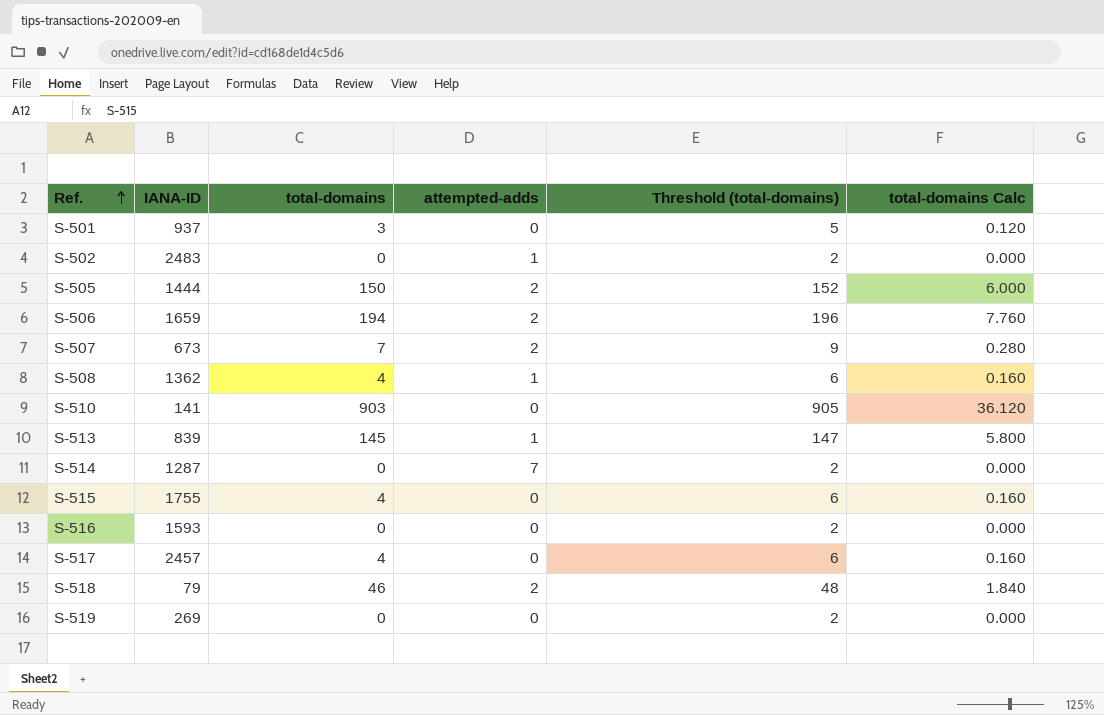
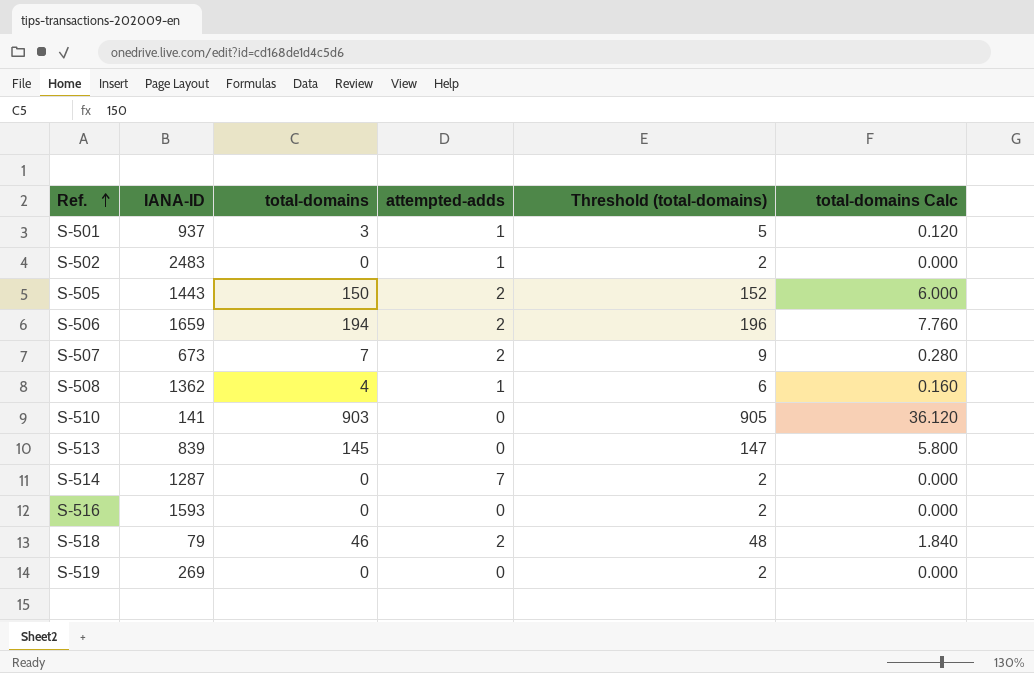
row S-515: 1755 | 4 | 0 | 6 | 0.160 -> none
row S-517: 2457 | 4 | 0 | 6 | 0.160 -> none
S-501 | attempted-adds: 0 -> 1
S-505 | IANA-ID: 1444 -> 1443
S-513 | attempted-adds: 1 -> 0

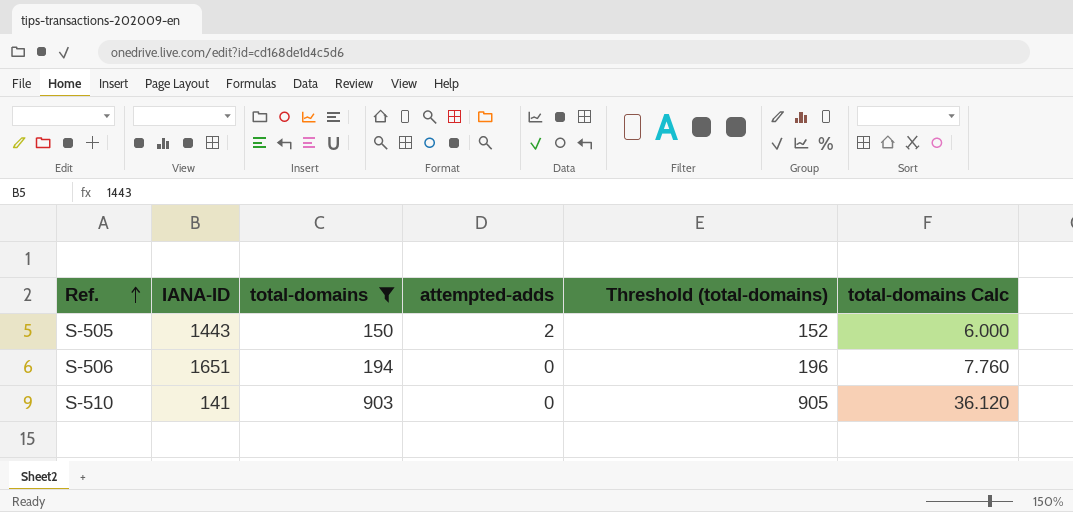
filter: none -> total-domains >= 150
S-506 | IANA-ID: 1659 -> 1651
S-506 | attempted-adds: 2 -> 0

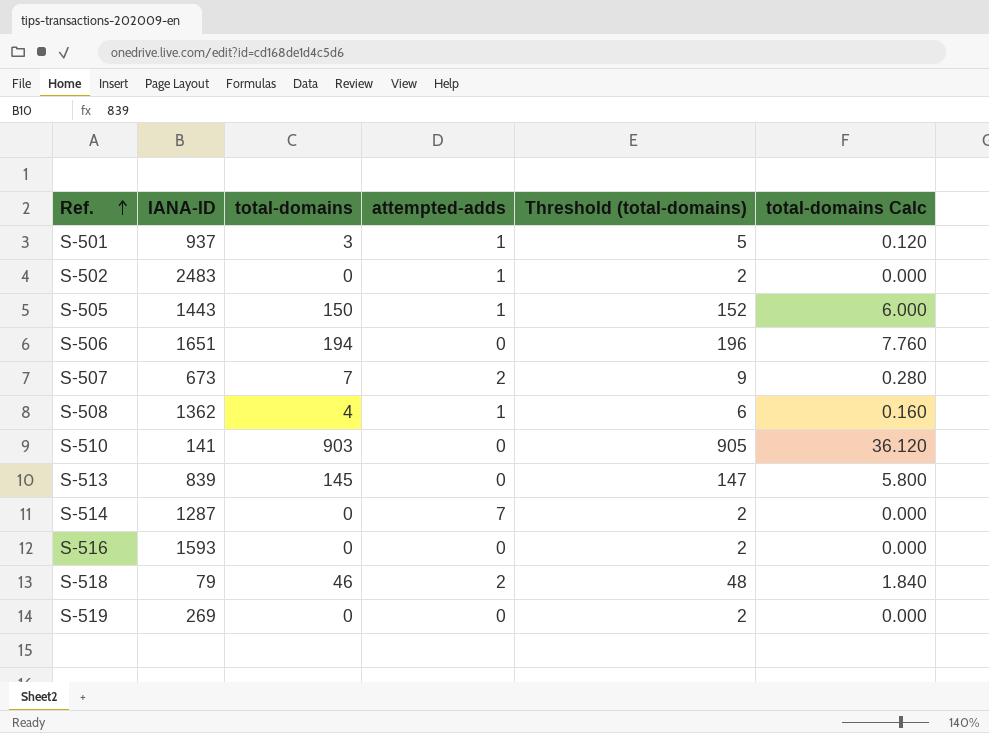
filter: total-domains >= 150 -> none
S-505 | attempted-adds: 2 -> 1

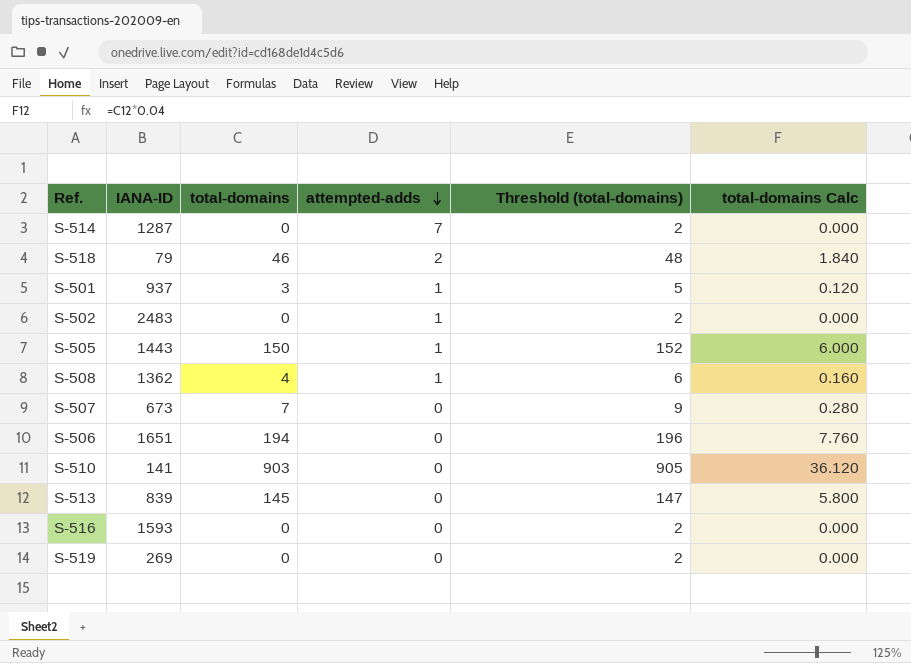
row order: Ref. ascending -> attempted-adds descending
S-507 | attempted-adds: 2 -> 0

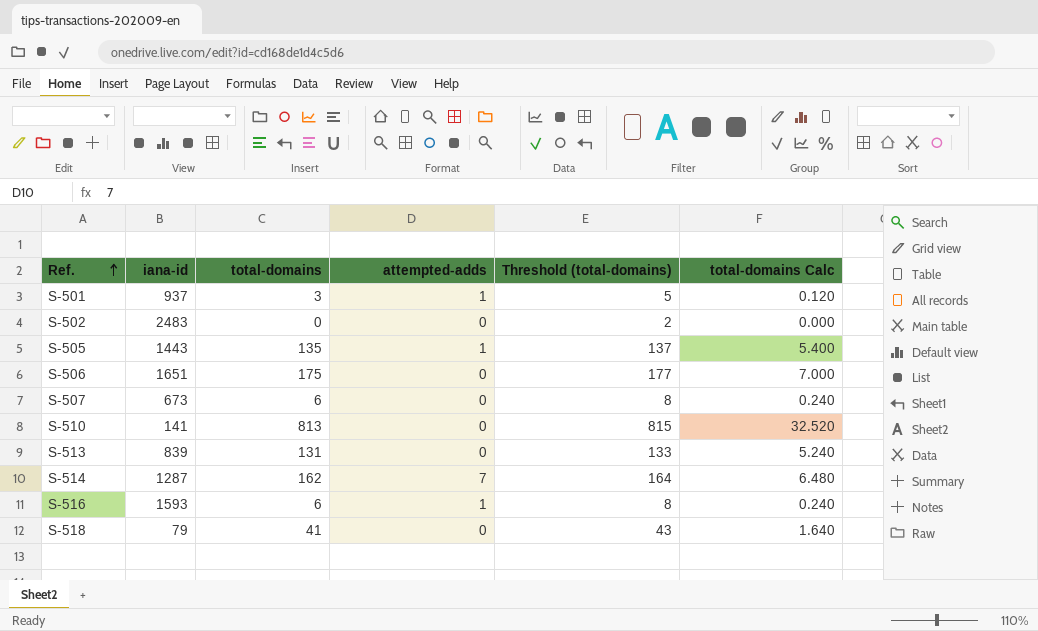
row order: attempted-adds descending -> Ref. ascending
column name: IANA-ID -> iana-id
row S-508: 1362 | 4 | 1 | 6 | 0.160 -> none
row S-519: 269 | 0 | 0 | 2 | 0.000 -> none
S-502 | attempted-adds: 1 -> 0
S-505 | total-domains: 150 -> 135
S-505 | Threshold (total-domains): 152 -> 137
S-505 | total-domains Calc: 6.000 -> 5.400
S-506 | total-domains: 194 -> 175
S-506 | Threshold (total-domains): 196 -> 177
S-506 | total-domains Calc: 7.760 -> 7.000
S-507 | total-domains: 7 -> 6
S-507 | Threshold (total-domains): 9 -> 8
S-507 | total-domains Calc: 0.280 -> 0.240
S-510 | total-domains: 903 -> 813
S-510 | Threshold (total-domains): 905 -> 815
S-510 | total-domains Calc: 36.120 -> 32.520
S-513 | total-domains: 145 -> 131
S-513 | Threshold (total-domains): 147 -> 133
S-513 | total-domains Calc: 5.800 -> 5.240
S-514 | total-domains: 0 -> 162
S-514 | Threshold (total-domains): 2 -> 164
S-514 | total-domains Calc: 0.000 -> 6.480
S-516 | total-domains: 0 -> 6
S-516 | attempted-adds: 0 -> 1
S-516 | Threshold (total-domains): 2 -> 8
S-516 | total-domains Calc: 0.000 -> 0.240
S-518 | total-domains: 46 -> 41
S-518 | attempted-adds: 2 -> 0
S-518 | Threshold (total-domains): 48 -> 43
S-518 | total-domains Calc: 1.840 -> 1.640

